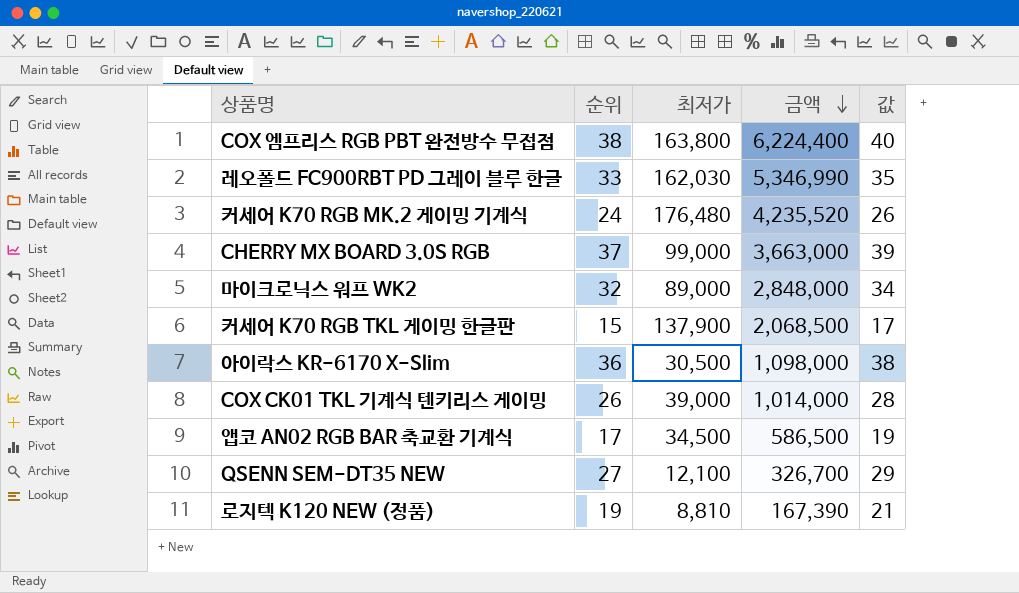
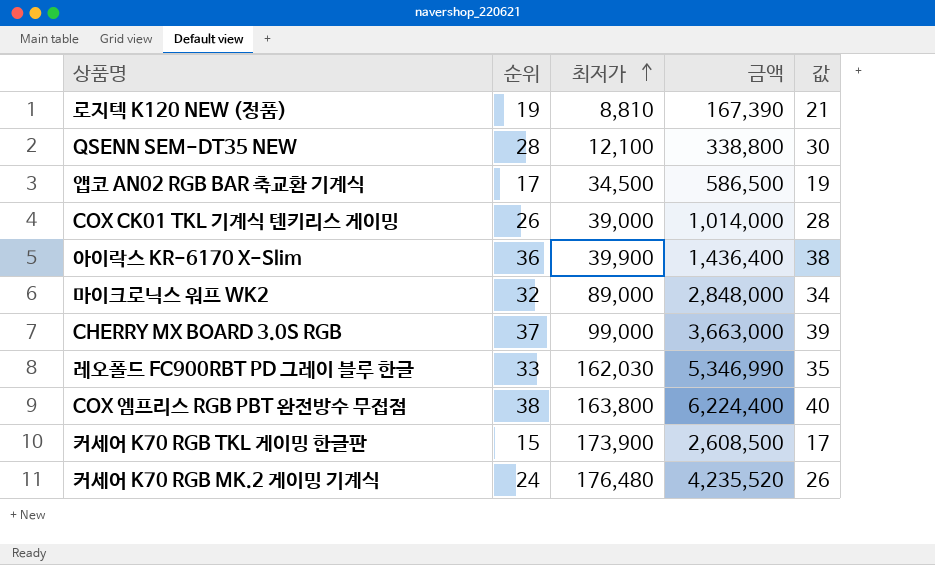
row order: 금액 descending -> 최저가 ascending
QSENN SEM-DT35 NEW | 순위: 27 -> 28
QSENN SEM-DT35 NEW | 금액: 326,700 -> 338,800
QSENN SEM-DT35 NEW | 값: 29 -> 30
아이락스 KR-6170 X-Slim | 최저가: 30,500 -> 39,900
아이락스 KR-6170 X-Slim | 금액: 1,098,000 -> 1,436,400
커세어 K70 RGB TKL 게이밍 한글판 | 최저가: 137,900 -> 173,900
커세어 K70 RGB TKL 게이밍 한글판 | 금액: 2,068,500 -> 2,608,500

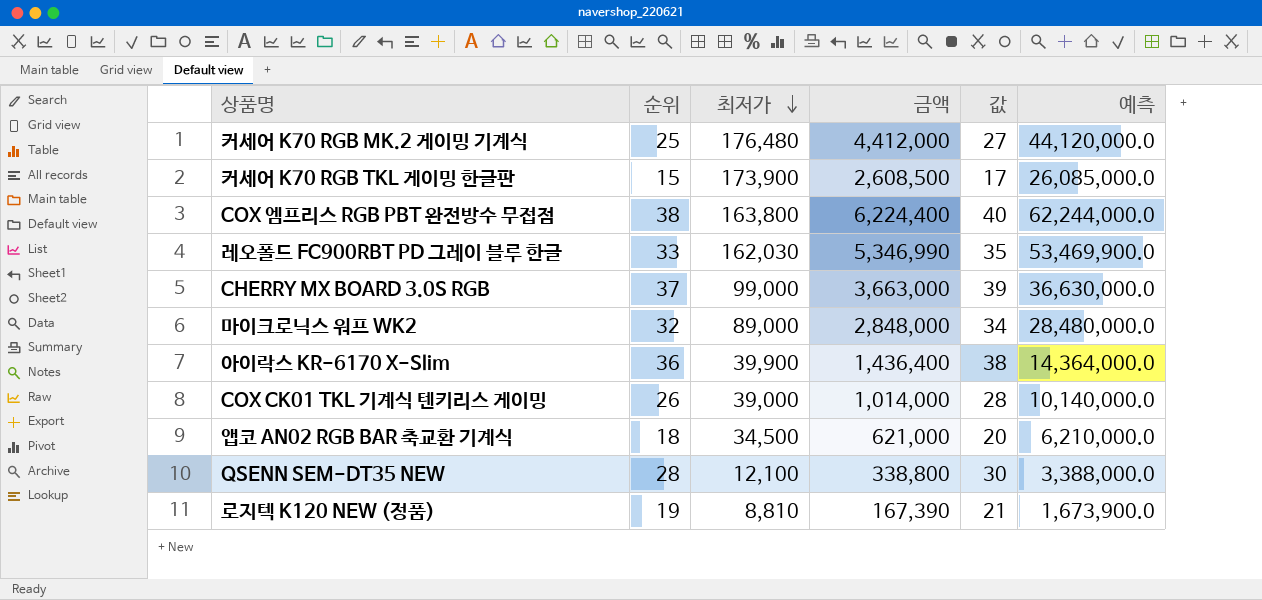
row order: 최저가 ascending -> 최저가 descending
column 예측 | formula: none -> [금액] * 10
커세어 K70 RGB MK.2 게이밍 기계식 | 순위: 24 -> 25
커세어 K70 RGB MK.2 게이밍 기계식 | 금액: 4,235,520 -> 4,412,000
커세어 K70 RGB MK.2 게이밍 기계식 | 값: 26 -> 27
앱코 AN02 RGB BAR 축교환 기계식 | 순위: 17 -> 18
앱코 AN02 RGB BAR 축교환 기계식 | 금액: 586,500 -> 621,000
앱코 AN02 RGB BAR 축교환 기계식 | 값: 19 -> 20

